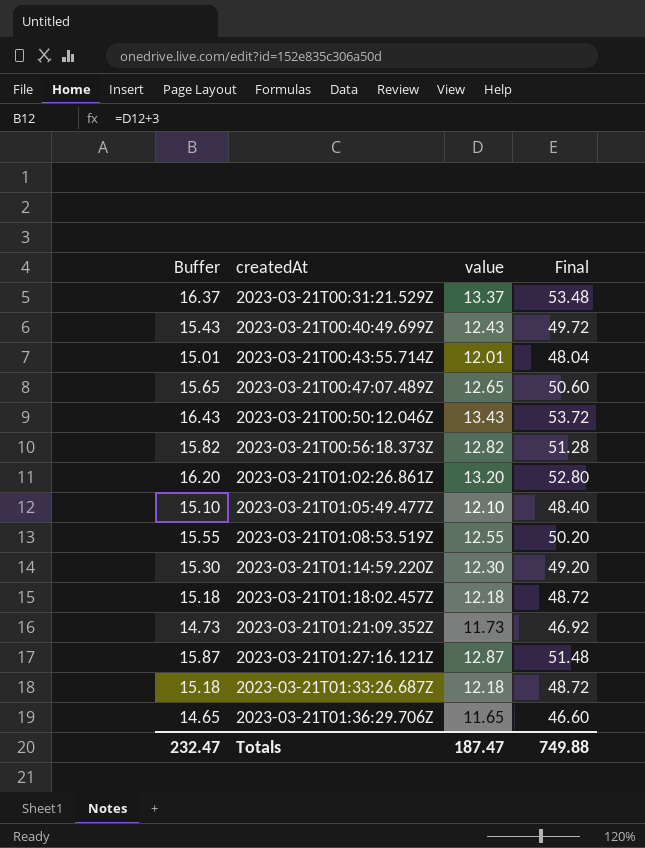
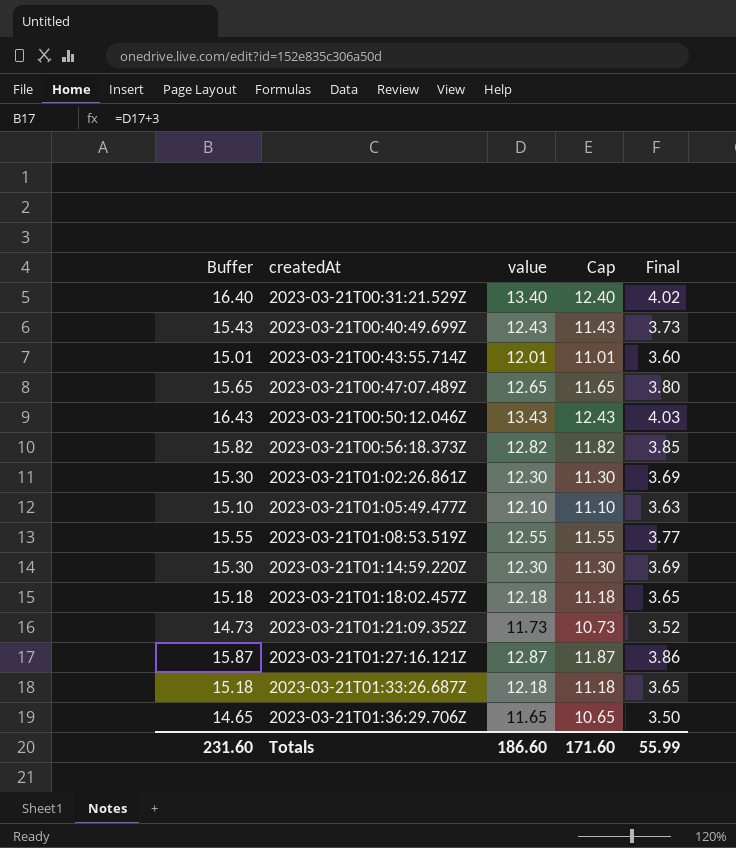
column Cap | formula: none -> [value] - 1
column Final | formula: [value] * 4 -> [value] * 0.3
2023-03-21T00:31:21.529Z | Buffer: 16.37 -> 16.40
2023-03-21T00:31:21.529Z | value: 13.37 -> 13.40
2023-03-21T01:02:26.861Z | Buffer: 16.20 -> 15.30
2023-03-21T01:02:26.861Z | value: 13.20 -> 12.30
Totals | Buffer: 232.47 -> 231.60
Totals | value: 187.47 -> 186.60
Totals | Final: 749.88 -> 55.99

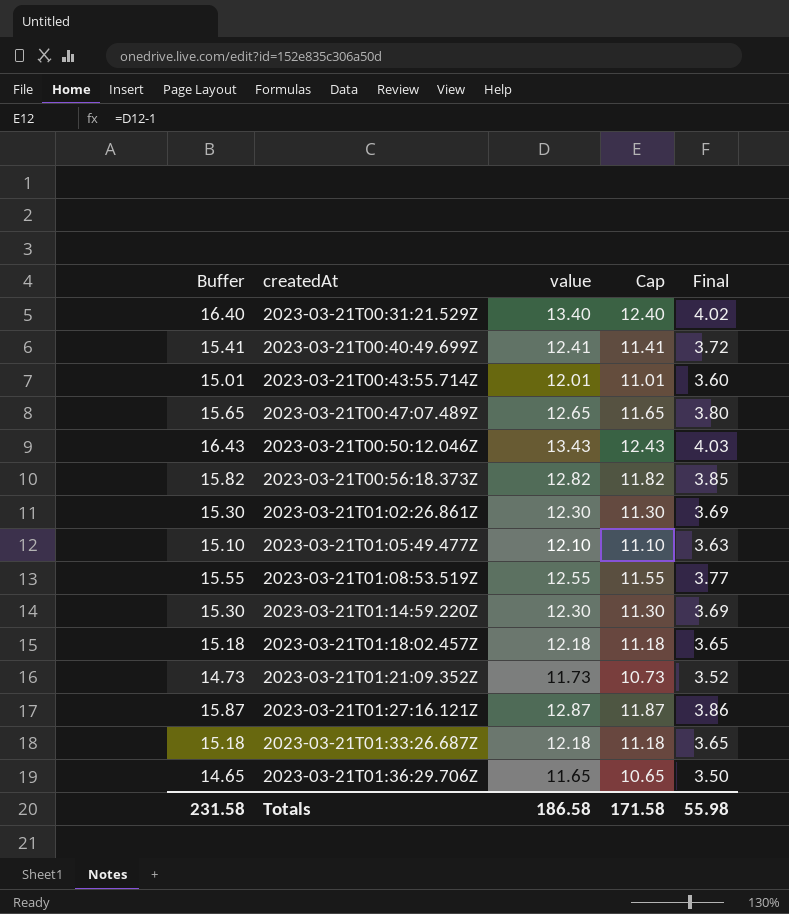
2023-03-21T00:40:49.699Z | Buffer: 15.43 -> 15.41
2023-03-21T00:40:49.699Z | value: 12.43 -> 12.41
2023-03-21T00:40:49.699Z | Cap: 11.43 -> 11.41
2023-03-21T00:40:49.699Z | Final: 3.73 -> 3.72
Totals | Buffer: 231.60 -> 231.58
Totals | value: 186.60 -> 186.58
Totals | Cap: 171.60 -> 171.58
Totals | Final: 55.99 -> 55.98

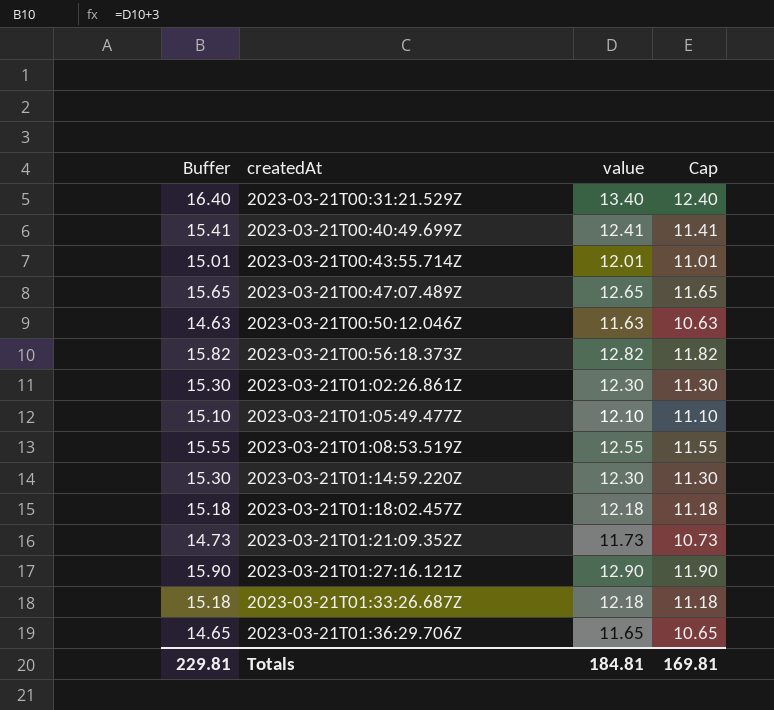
column Final | formula: [value] * 0.3 -> none
2023-03-21T00:50:12.046Z | Buffer: 16.43 -> 14.63
2023-03-21T00:50:12.046Z | value: 13.43 -> 11.63
2023-03-21T00:50:12.046Z | Cap: 12.43 -> 10.63
2023-03-21T01:27:16.121Z | Buffer: 15.87 -> 15.90
2023-03-21T01:27:16.121Z | value: 12.87 -> 12.90
2023-03-21T01:27:16.121Z | Cap: 11.87 -> 11.90
Totals | Buffer: 231.58 -> 229.81
Totals | value: 186.58 -> 184.81
Totals | Cap: 171.58 -> 169.81

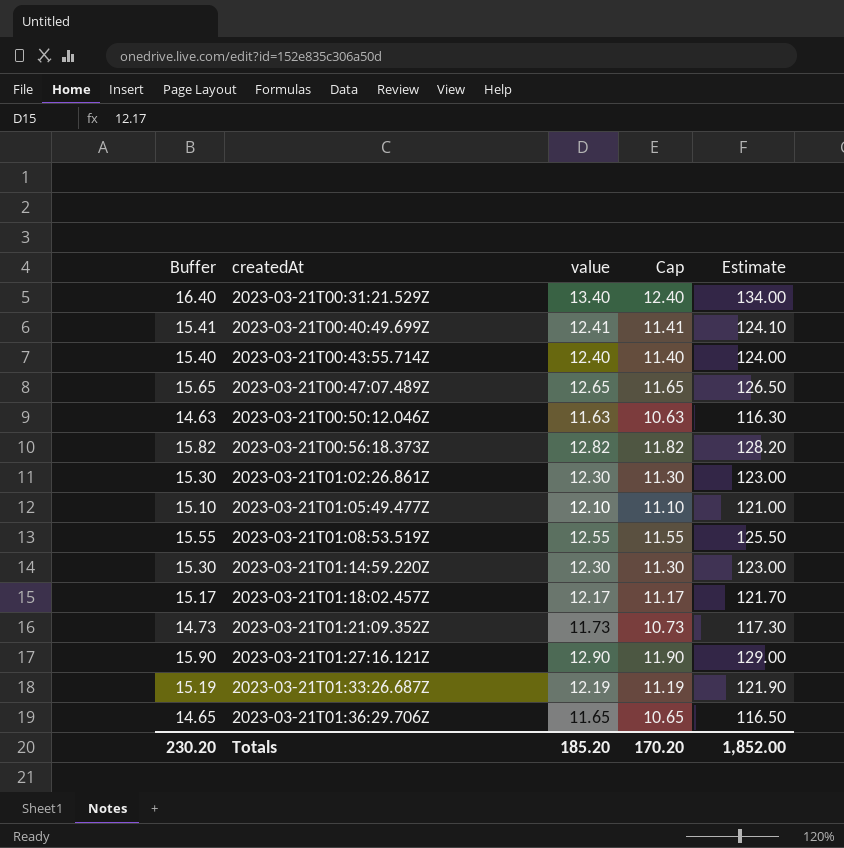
column Estimate | formula: none -> [value] * 10
2023-03-21T00:43:55.714Z | Buffer: 15.01 -> 15.40
2023-03-21T00:43:55.714Z | value: 12.01 -> 12.40
2023-03-21T00:43:55.714Z | Cap: 11.01 -> 11.40
2023-03-21T01:18:02.457Z | Buffer: 15.18 -> 15.17
2023-03-21T01:18:02.457Z | value: 12.18 -> 12.17
2023-03-21T01:18:02.457Z | Cap: 11.18 -> 11.17
2023-03-21T01:33:26.687Z | Buffer: 15.18 -> 15.19
2023-03-21T01:33:26.687Z | value: 12.18 -> 12.19
2023-03-21T01:33:26.687Z | Cap: 11.18 -> 11.19
Totals | Buffer: 229.81 -> 230.20
Totals | value: 184.81 -> 185.20
Totals | Cap: 169.81 -> 170.20

